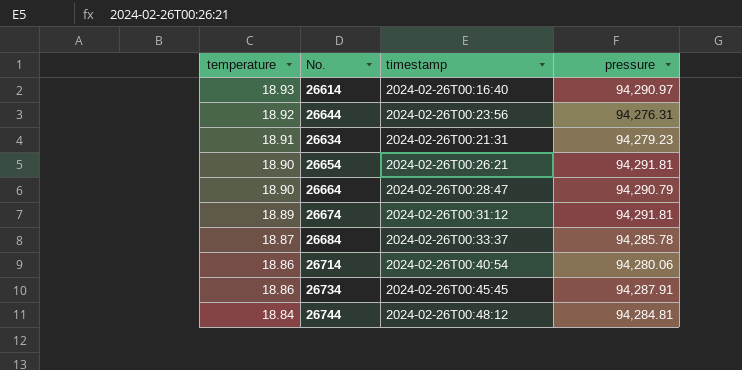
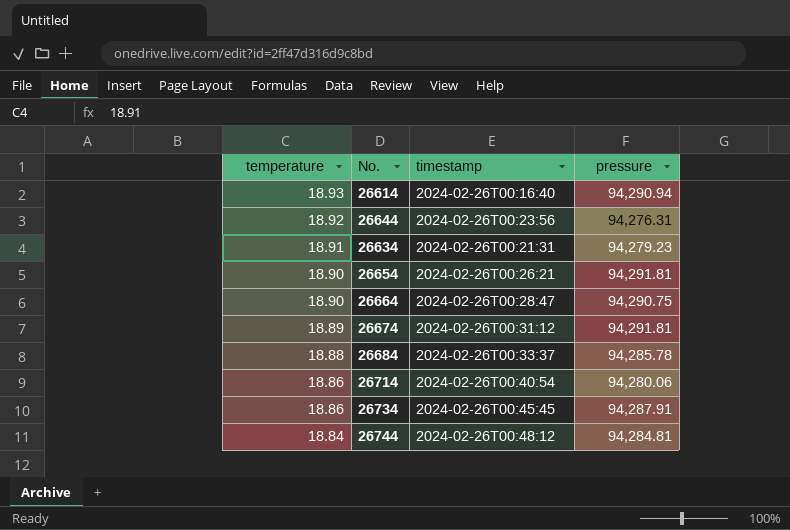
26614 | pressure: 94,290.97 -> 94,290.94
26664 | pressure: 94,290.79 -> 94,290.75
26684 | temperature: 18.87 -> 18.88

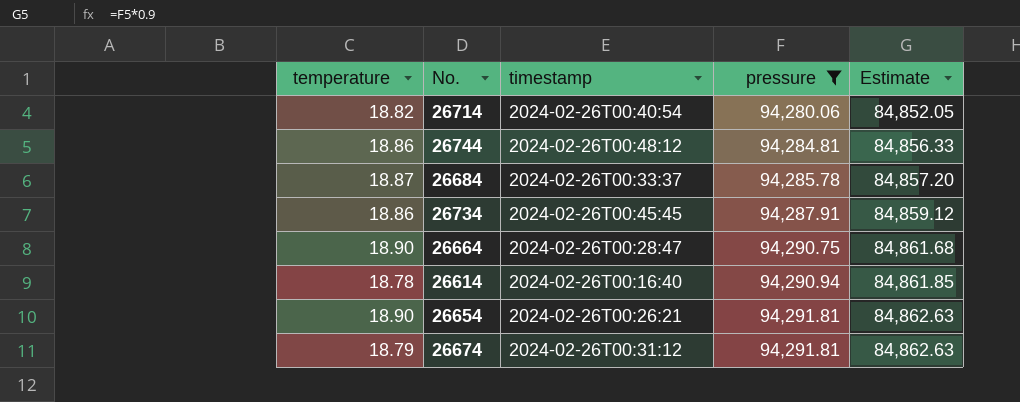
filter: none -> pressure >= 94,280.06
row order: temperature descending -> pressure ascending
column Estimate | formula: none -> [pressure] * 0.9
26714 | temperature: 18.86 -> 18.82
26744 | temperature: 18.84 -> 18.86
26684 | temperature: 18.88 -> 18.87
26614 | temperature: 18.93 -> 18.78
26674 | temperature: 18.89 -> 18.79

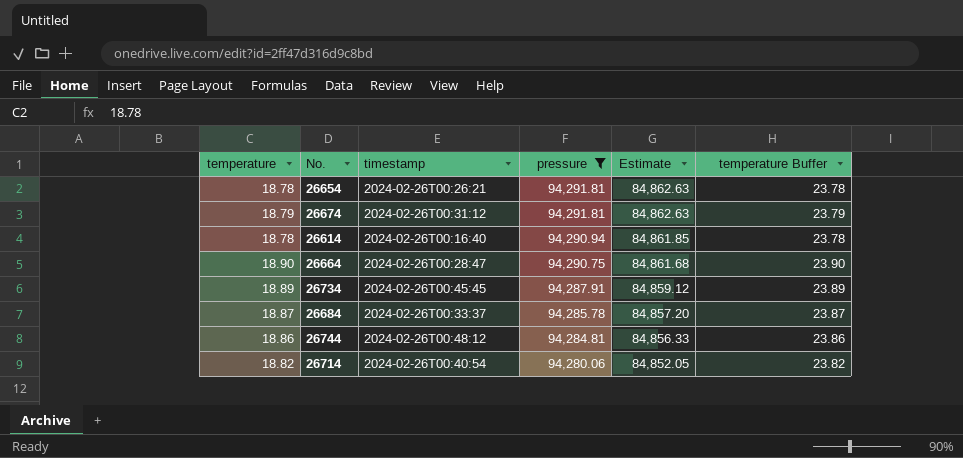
row order: pressure ascending -> pressure descending
column temperature Buffer | formula: none -> [temperature] + 5
26654 | temperature: 18.90 -> 18.78
26734 | temperature: 18.86 -> 18.89

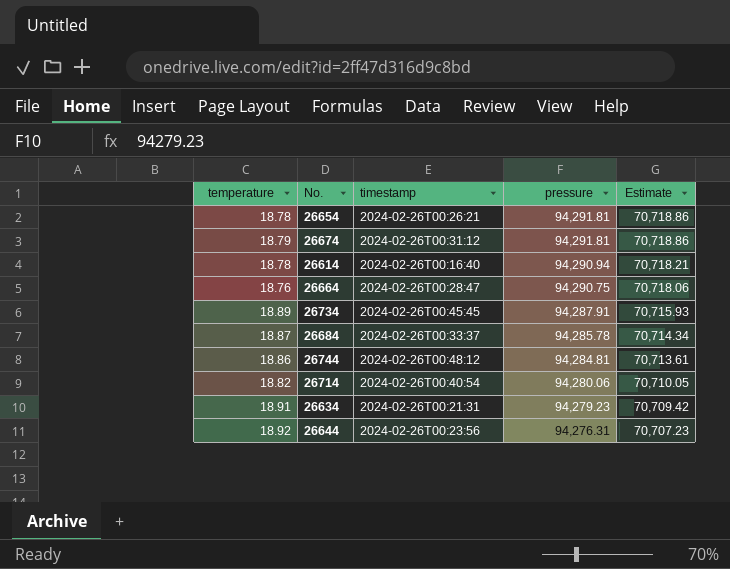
filter: pressure >= 94,280.06 -> none
column temperature Buffer | formula: [temperature] + 5 -> none
column Estimate | formula: [pressure] * 0.9 -> [pressure] * 0.75
26664 | temperature: 18.90 -> 18.76

